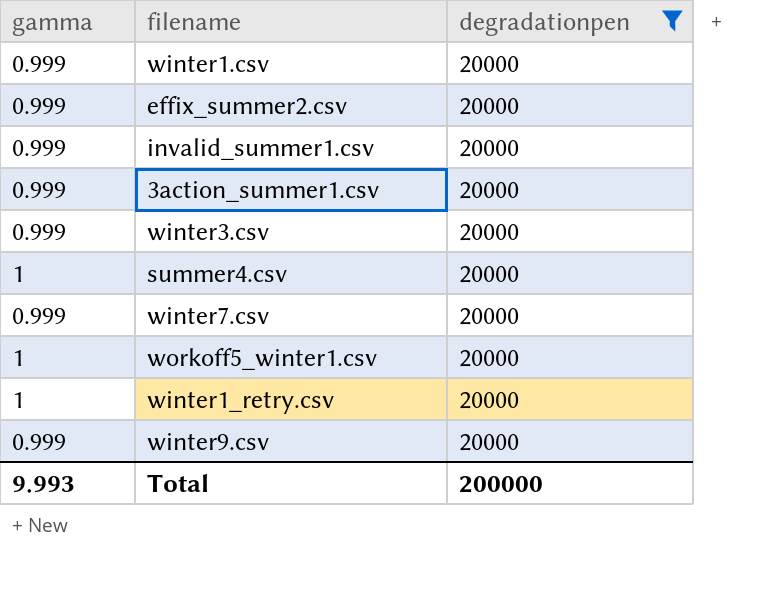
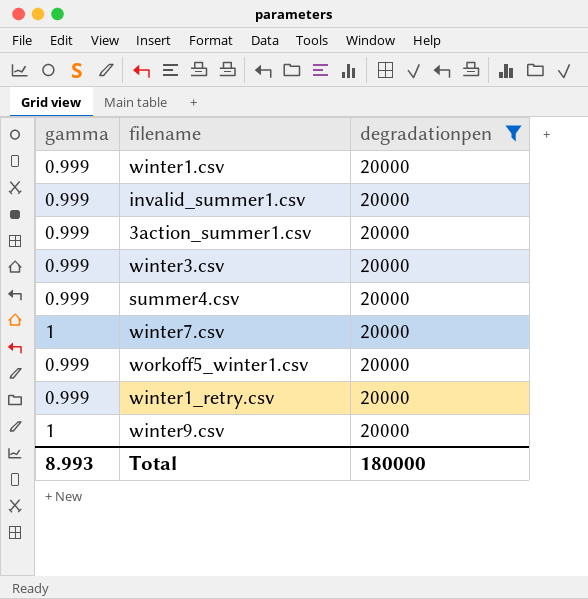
row effix_summer2.csv: 0.999 | 20000 -> none
summer4.csv | gamma: 1 -> 0.999
winter7.csv | gamma: 0.999 -> 1
workoff5_winter1.csv | gamma: 1 -> 0.999
winter1_retry.csv | gamma: 1 -> 0.999
winter9.csv | gamma: 0.999 -> 1
Total | gamma: 9.993 -> 8.993
Total | degradationpen: 200000 -> 180000

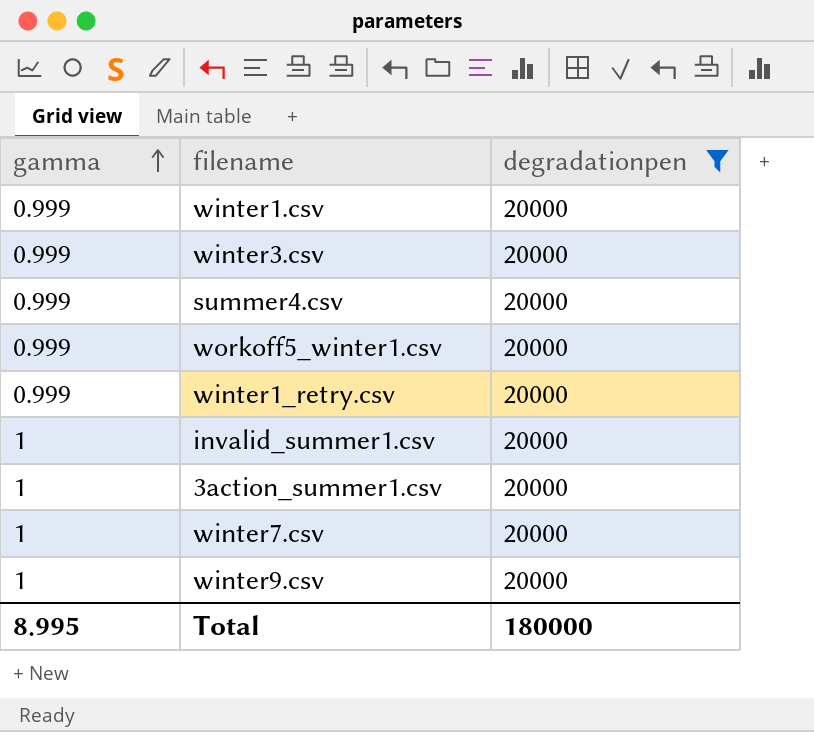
row order: none -> gamma ascending
invalid_summer1.csv | gamma: 0.999 -> 1
3action_summer1.csv | gamma: 0.999 -> 1
Total | gamma: 8.993 -> 8.995

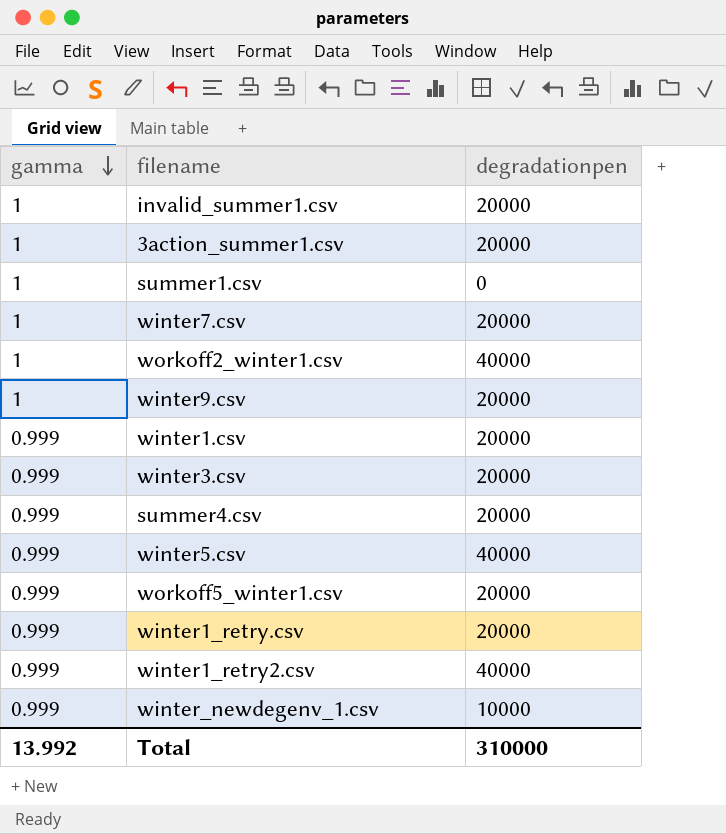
filter: degradationpen = 20000 -> none
row order: gamma ascending -> gamma descending
Total | gamma: 8.995 -> 13.992
Total | degradationpen: 180000 -> 310000

